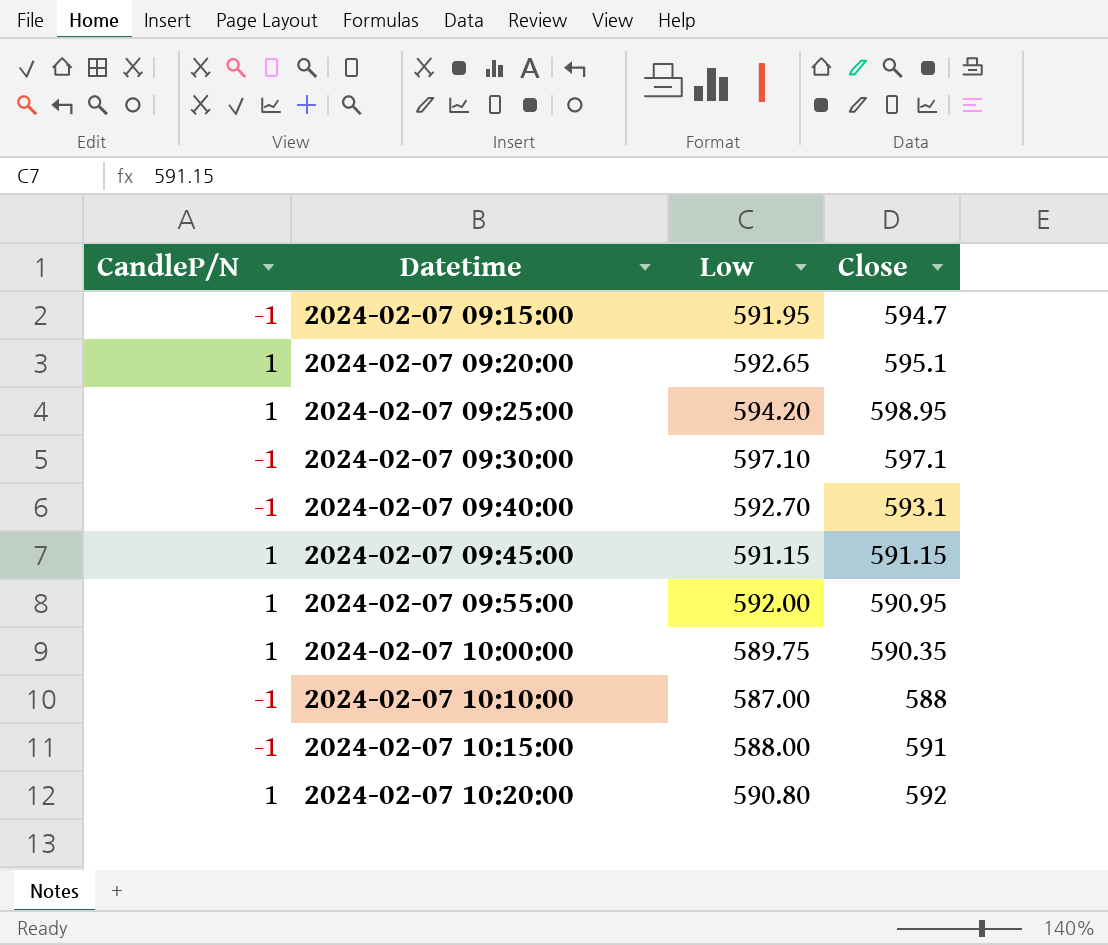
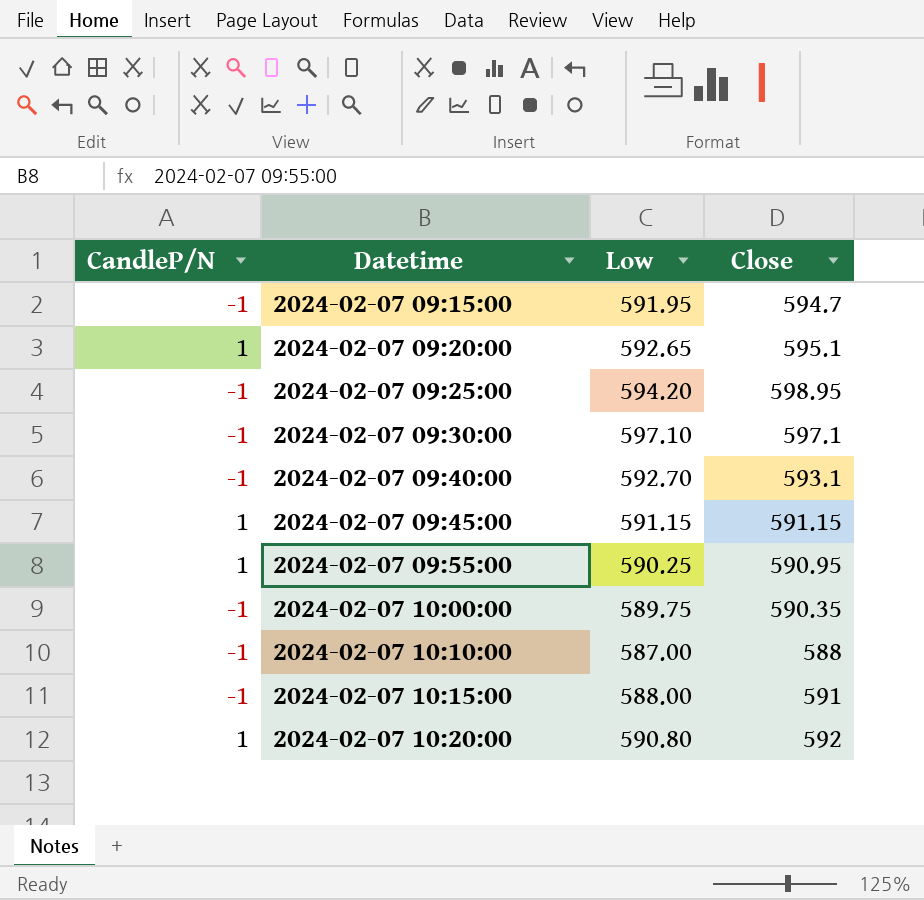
2024-02-07 09:25:00 | CandleP/N: 1 -> -1
2024-02-07 09:55:00 | Low: 592.00 -> 590.25
2024-02-07 10:00:00 | CandleP/N: 1 -> -1

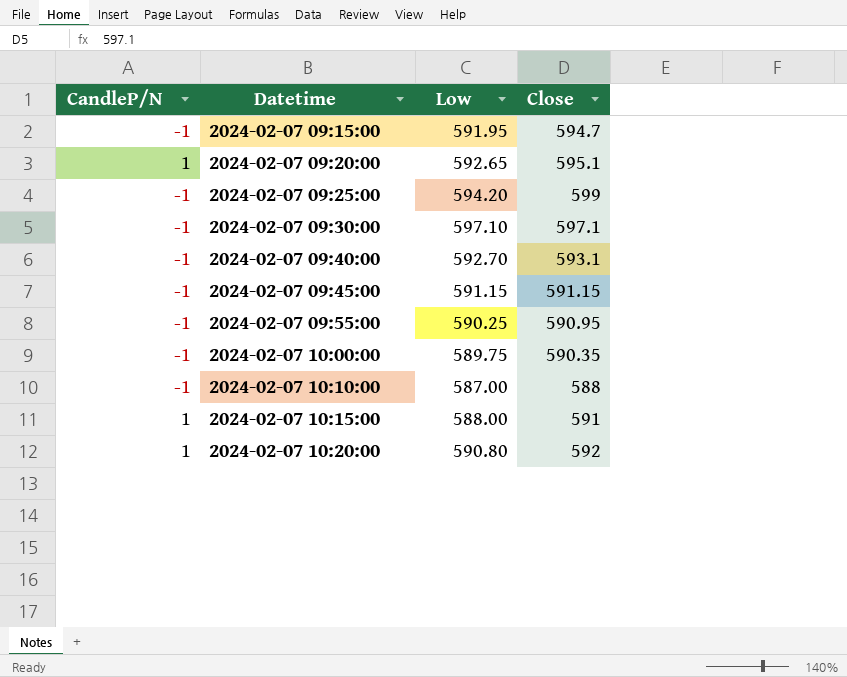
2024-02-07 09:25:00 | Close: 598.95 -> 599
2024-02-07 09:45:00 | CandleP/N: 1 -> -1
2024-02-07 09:55:00 | CandleP/N: 1 -> -1
2024-02-07 10:15:00 | CandleP/N: -1 -> 1

